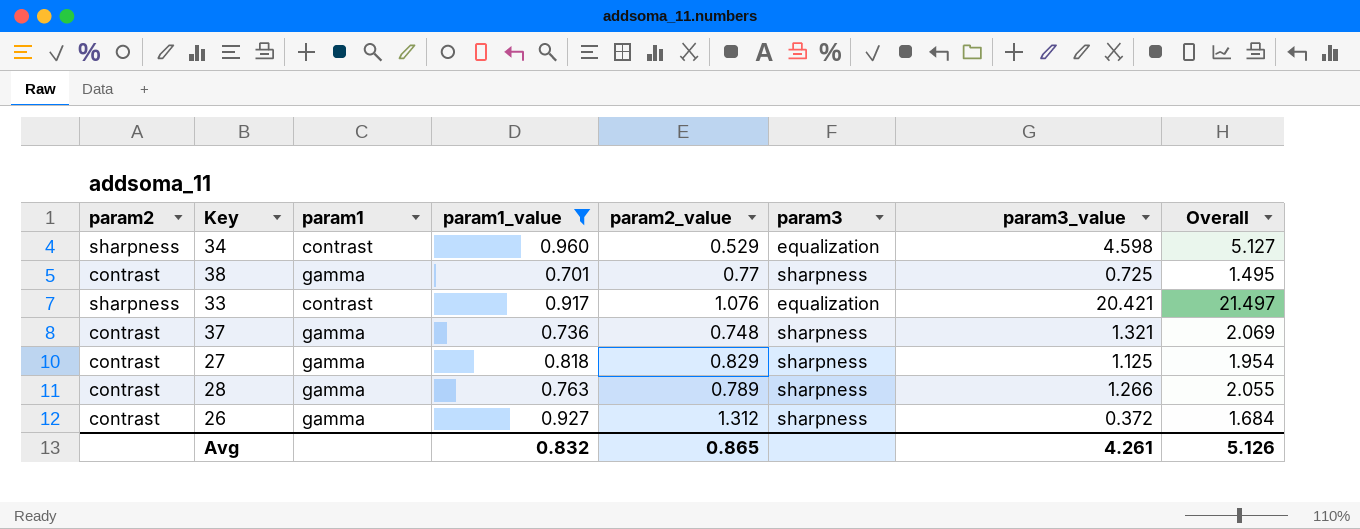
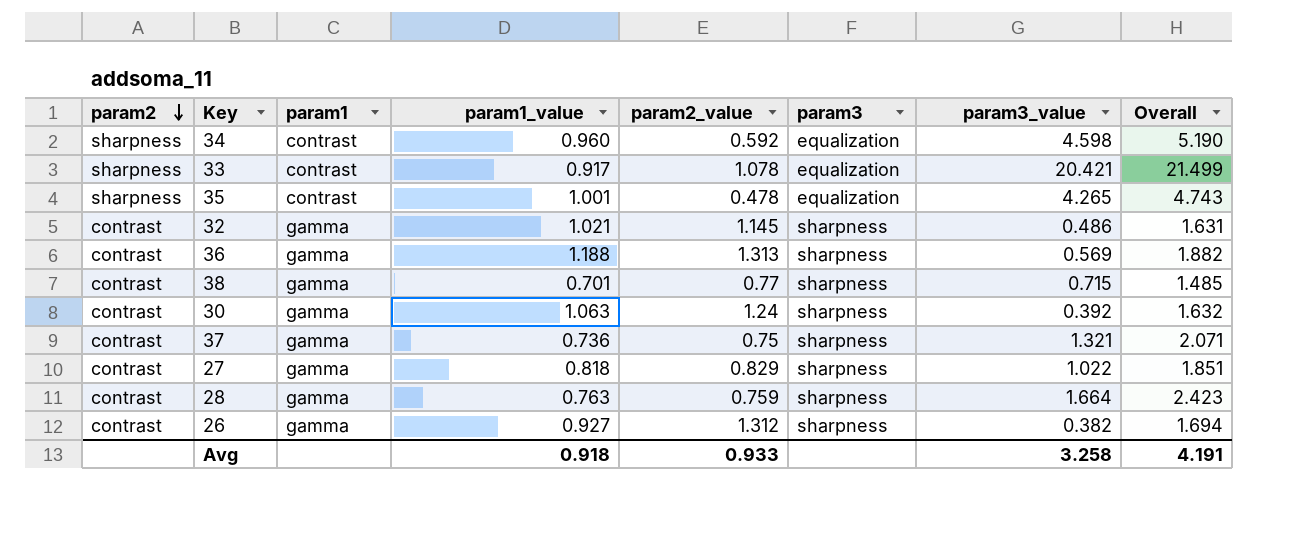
filter: param1_value <= 0.960 -> none
row order: none -> param2 descending
34 | param2_value: 0.529 -> 0.592
34 | Overall: 5.127 -> 5.190
33 | param2_value: 1.076 -> 1.078
33 | Overall: 21.497 -> 21.499
38 | param3_value: 0.725 -> 0.715
38 | Overall: 1.495 -> 1.485
37 | param2_value: 0.748 -> 0.75
37 | Overall: 2.069 -> 2.071
27 | param3_value: 1.125 -> 1.022
27 | Overall: 1.954 -> 1.851
28 | param2_value: 0.789 -> 0.759
28 | param3_value: 1.266 -> 1.664
28 | Overall: 2.055 -> 2.423
26 | param3_value: 0.372 -> 0.382
26 | Overall: 1.684 -> 1.694
Avg | param1_value: 0.832 -> 0.918
Avg | param2_value: 0.865 -> 0.933
Avg | param3_value: 4.261 -> 3.258
Avg | Overall: 5.126 -> 4.191

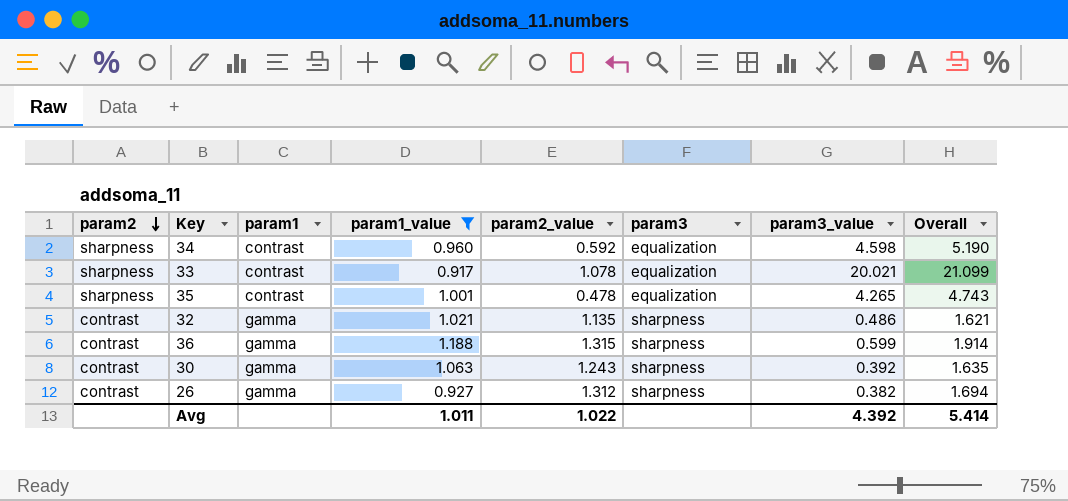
filter: none -> param1_value >= 0.917
33 | param3_value: 20.421 -> 20.021
33 | Overall: 21.499 -> 21.099
32 | param2_value: 1.145 -> 1.135
32 | Overall: 1.631 -> 1.621
36 | param2_value: 1.313 -> 1.315
36 | param3_value: 0.569 -> 0.599
36 | Overall: 1.882 -> 1.914
30 | param2_value: 1.24 -> 1.243
30 | Overall: 1.632 -> 1.635
Avg | param1_value: 0.918 -> 1.011
Avg | param2_value: 0.933 -> 1.022
Avg | param3_value: 3.258 -> 4.392
Avg | Overall: 4.191 -> 5.414

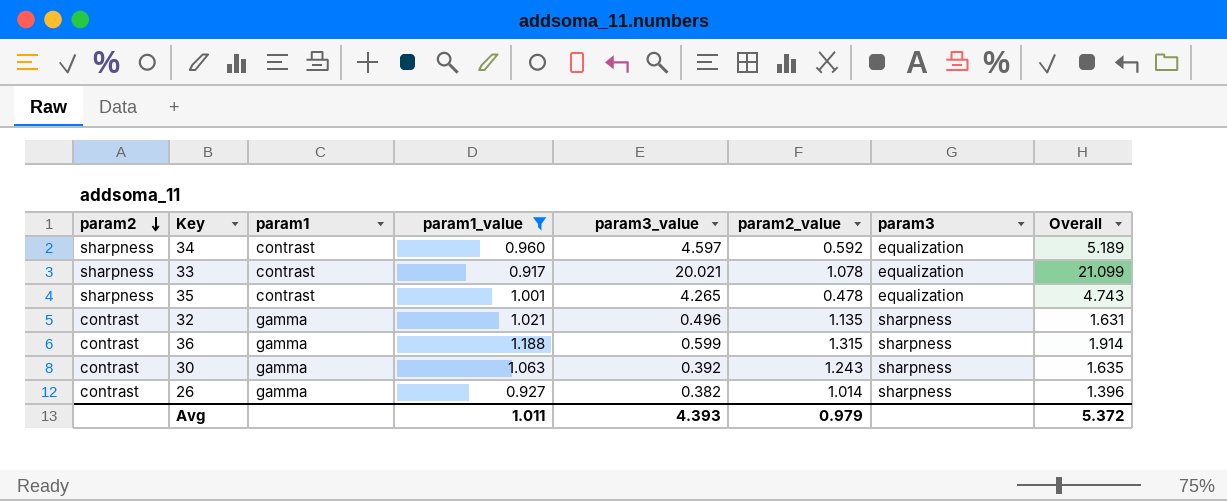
column param3_value | position: 7 -> 5
34 | param3_value: 4.598 -> 4.597
34 | Overall: 5.190 -> 5.189
32 | param3_value: 0.486 -> 0.496
32 | Overall: 1.621 -> 1.631
26 | param2_value: 1.312 -> 1.014
26 | Overall: 1.694 -> 1.396
Avg | param3_value: 4.392 -> 4.393
Avg | param2_value: 1.022 -> 0.979
Avg | Overall: 5.414 -> 5.372

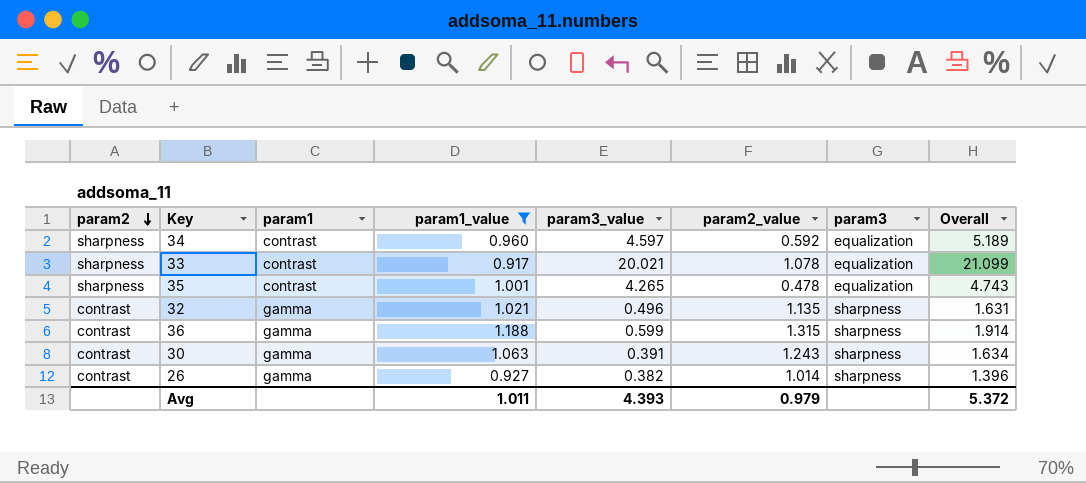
30 | param3_value: 0.392 -> 0.391
30 | Overall: 1.635 -> 1.634

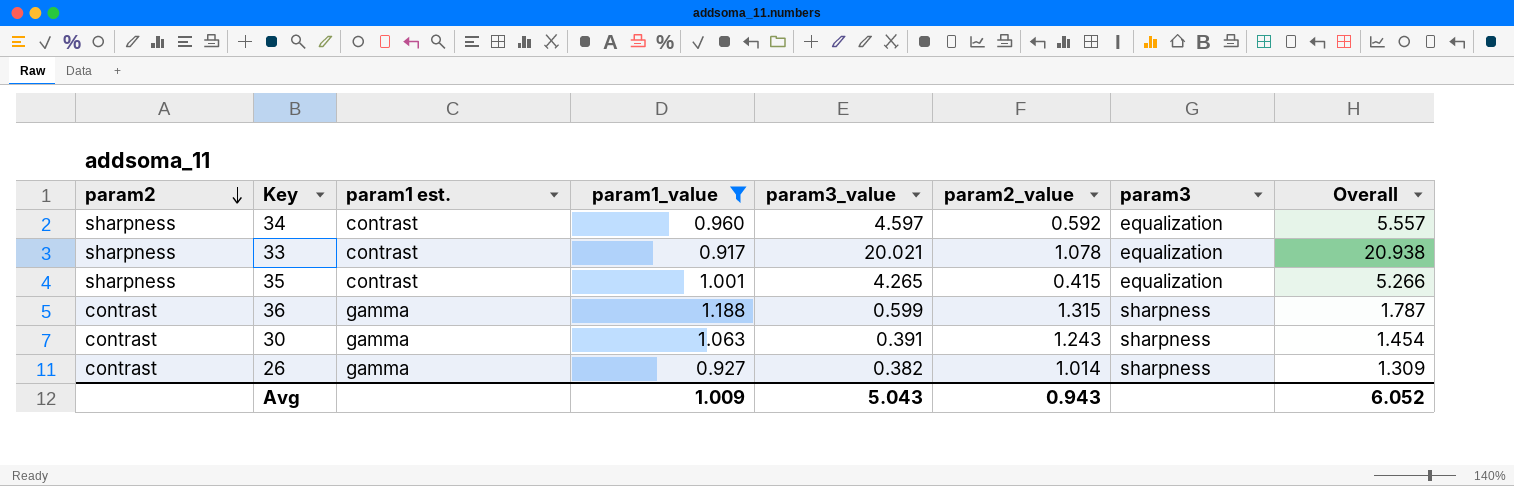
column name: param1 -> param1 est.
column Overall | formula: [param3_value] + [param2_value] -> [param1_value] + [param3_value]
row 32: contrast | gamma | 1.021 | 0.496 | 1.135 | sharpness | 1.631 -> none
35 | param2_value: 0.478 -> 0.415
Avg | param1_value: 1.011 -> 1.009
Avg | param3_value: 4.393 -> 5.043
Avg | param2_value: 0.979 -> 0.943
Avg | Overall: 5.372 -> 6.052

